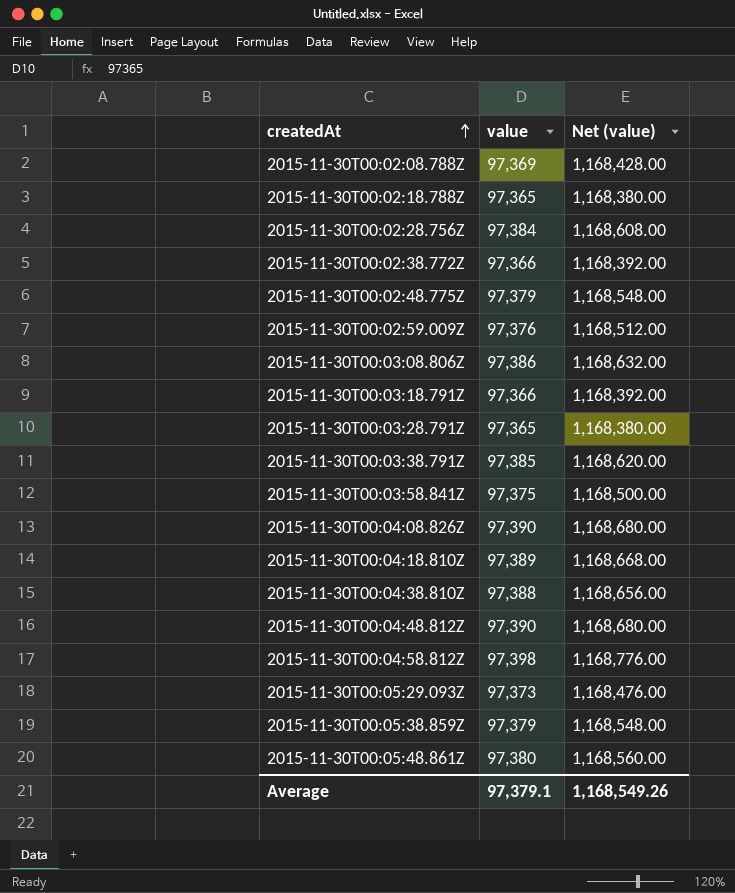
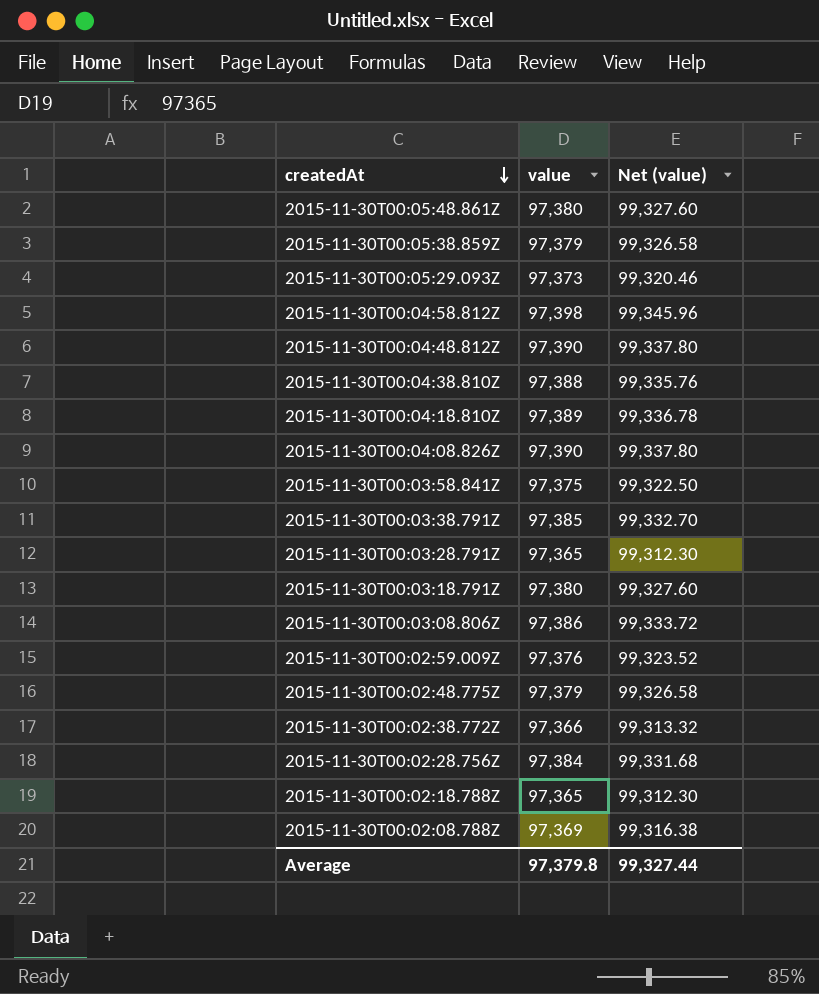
row order: createdAt ascending -> createdAt descending
column Net (value) | formula: [value] * 12 -> [value] * 1.02
2015-11-30T00:03:18.791Z | value: 97,366 -> 97,380
Average | value: 97,379.1 -> 97,379.8
Average | Net (value): 1,168,549.26 -> 99,327.44

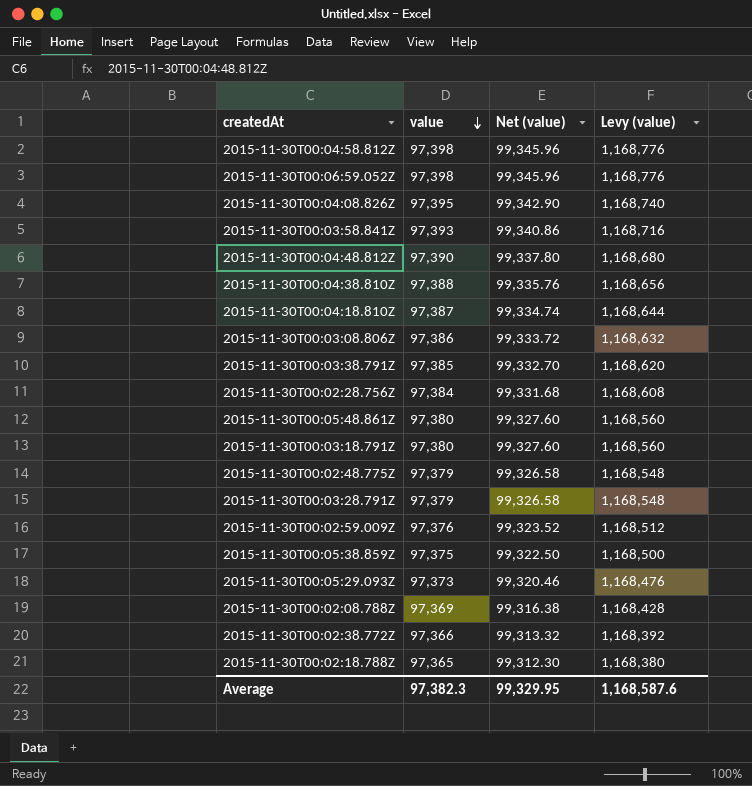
row order: createdAt descending -> value descending
column Levy (value) | formula: none -> [value] * 12
row 2015-11-30T00:06:59.052Z: none -> 97,398 | 99,345.96 | 1,168,776
2015-11-30T00:04:08.826Z | value: 97,390 -> 97,395
2015-11-30T00:04:08.826Z | Net (value): 99,337.80 -> 99,342.90
2015-11-30T00:03:58.841Z | value: 97,375 -> 97,393
2015-11-30T00:03:58.841Z | Net (value): 99,322.50 -> 99,340.86
2015-11-30T00:04:18.810Z | value: 97,389 -> 97,387
2015-11-30T00:04:18.810Z | Net (value): 99,336.78 -> 99,334.74
2015-11-30T00:03:28.791Z | value: 97,365 -> 97,379
2015-11-30T00:03:28.791Z | Net (value): 99,312.30 -> 99,326.58
2015-11-30T00:05:38.859Z | value: 97,379 -> 97,375
2015-11-30T00:05:38.859Z | Net (value): 99,326.58 -> 99,322.50
Average | value: 97,379.8 -> 97,382.3
Average | Net (value): 99,327.44 -> 99,329.95

